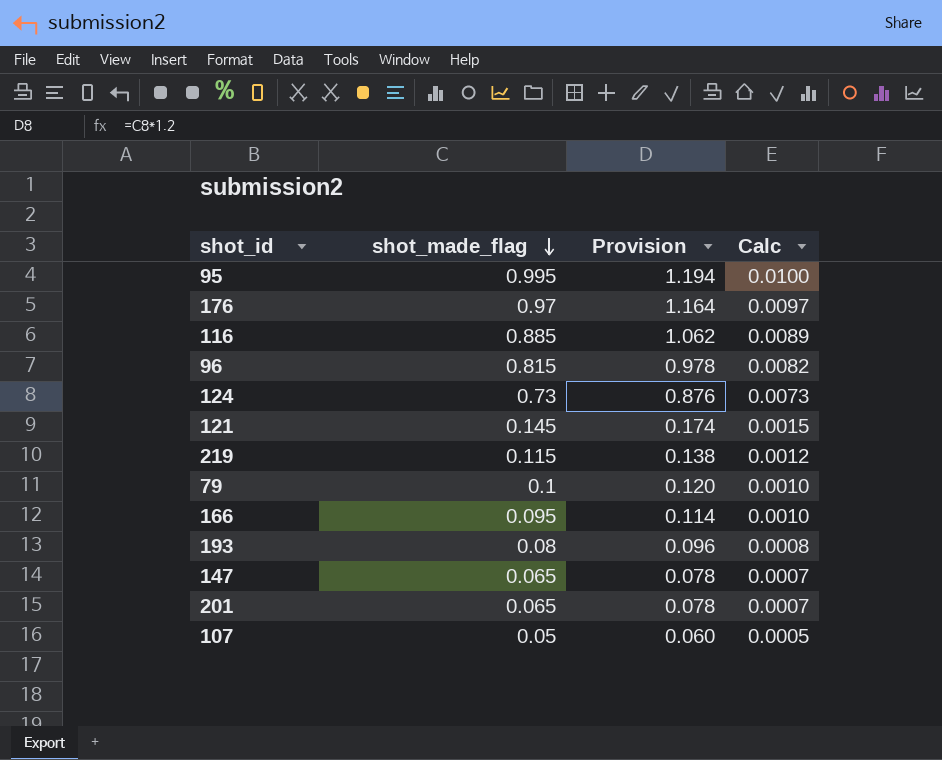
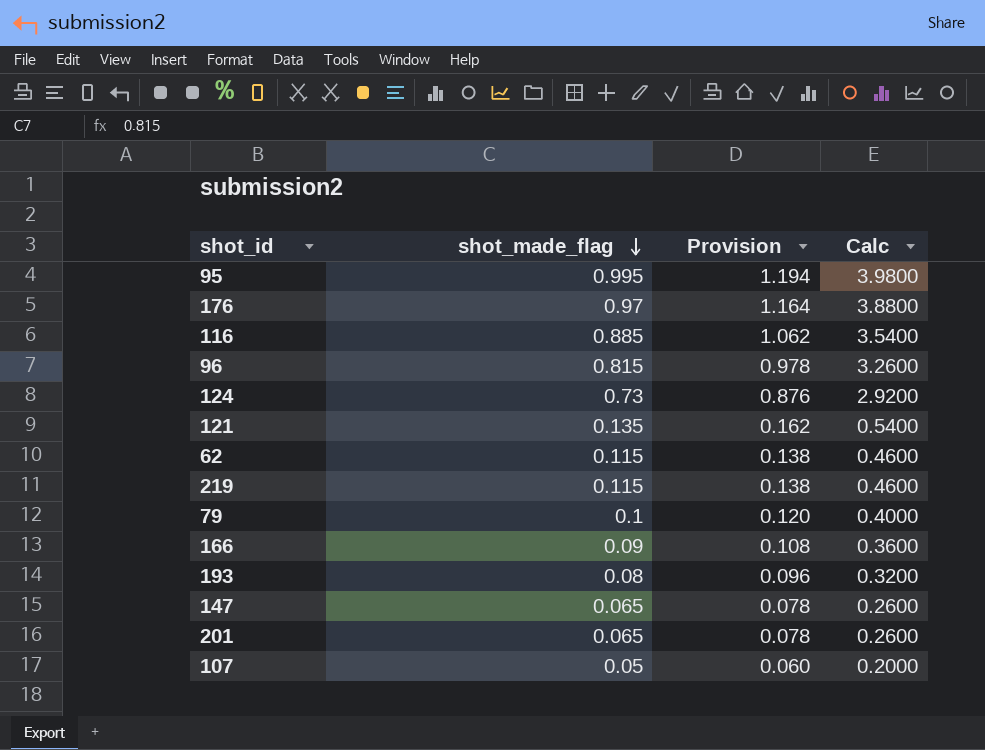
column Calc | formula: [shot_made_flag] * 0.01 -> [shot_made_flag] * 4
121 | shot_made_flag: 0.145 -> 0.135
121 | Provision: 0.174 -> 0.162
row 62: none -> 0.115 | 0.138 | 0.4600
166 | shot_made_flag: 0.095 -> 0.09
166 | Provision: 0.114 -> 0.108

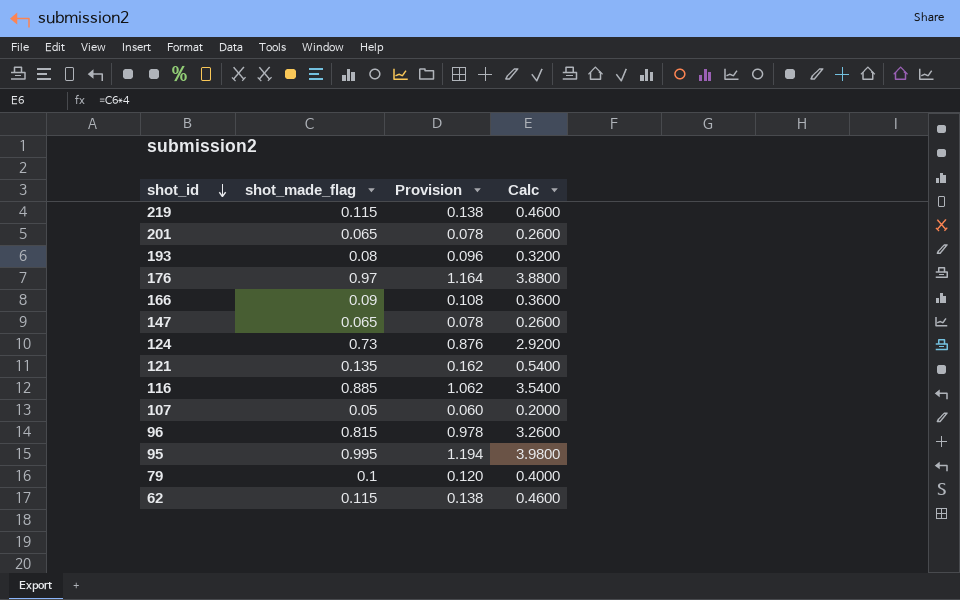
row order: shot_made_flag descending -> shot_id descending

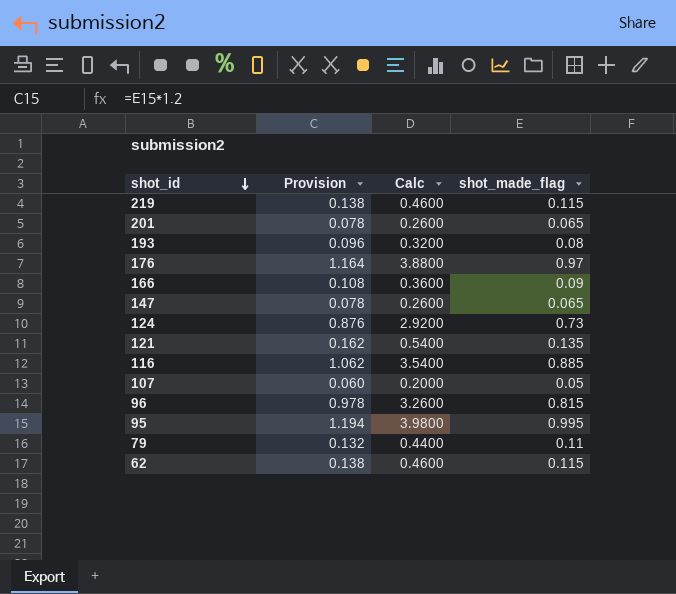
column shot_made_flag | position: 2 -> 4
79 | Provision: 0.120 -> 0.132
79 | Calc: 0.4000 -> 0.4400
79 | shot_made_flag: 0.1 -> 0.11

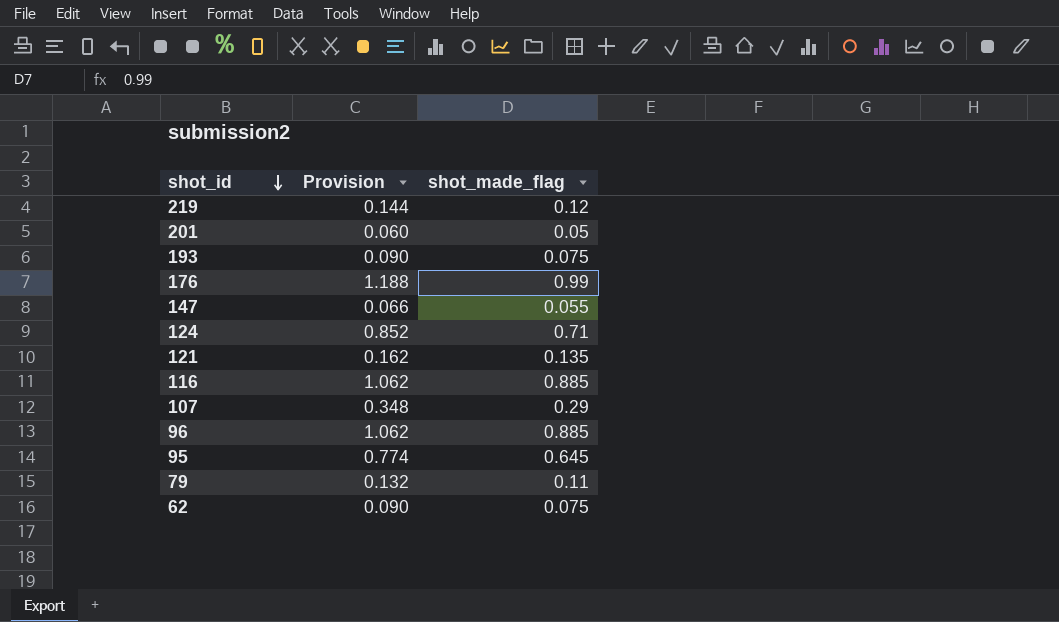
column Calc | formula: [shot_made_flag] * 4 -> none
row 166: 0.108 | 0.3600 | 0.09 -> none
219 | Provision: 0.138 -> 0.144
219 | shot_made_flag: 0.115 -> 0.12
201 | Provision: 0.078 -> 0.060
201 | shot_made_flag: 0.065 -> 0.05
193 | Provision: 0.096 -> 0.090
193 | shot_made_flag: 0.08 -> 0.075
176 | Provision: 1.164 -> 1.188
176 | shot_made_flag: 0.97 -> 0.99
147 | Provision: 0.078 -> 0.066
147 | shot_made_flag: 0.065 -> 0.055
124 | Provision: 0.876 -> 0.852
124 | shot_made_flag: 0.73 -> 0.71
107 | Provision: 0.060 -> 0.348
107 | shot_made_flag: 0.05 -> 0.29
96 | Provision: 0.978 -> 1.062
96 | shot_made_flag: 0.815 -> 0.885
95 | Provision: 1.194 -> 0.774
95 | shot_made_flag: 0.995 -> 0.645
62 | Provision: 0.138 -> 0.090
62 | shot_made_flag: 0.115 -> 0.075

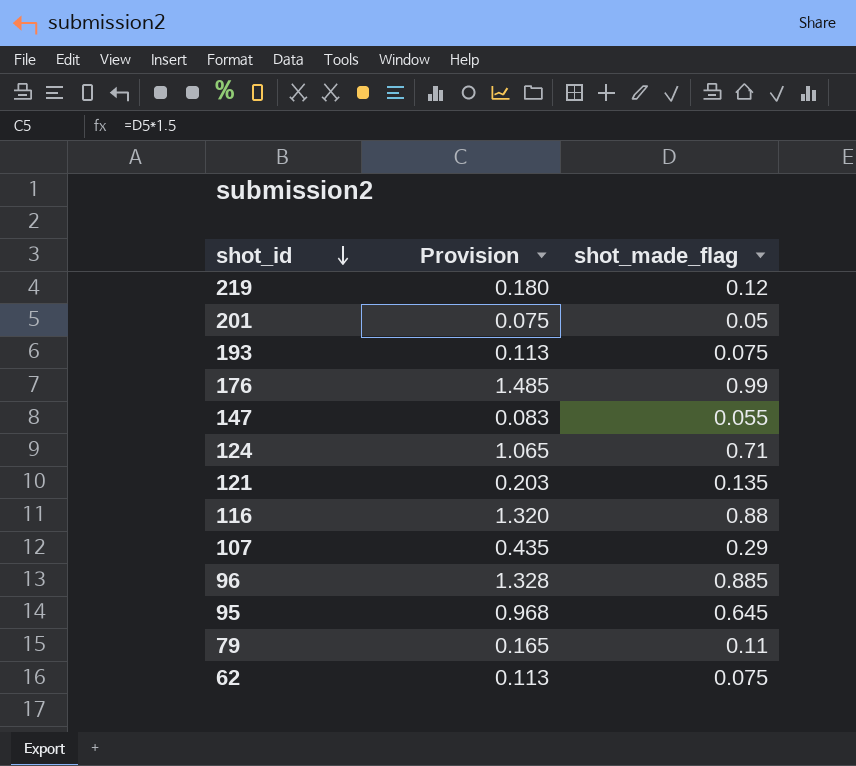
column Provision | formula: [shot_made_flag] * 1.2 -> [shot_made_flag] * 1.5
116 | shot_made_flag: 0.885 -> 0.88

